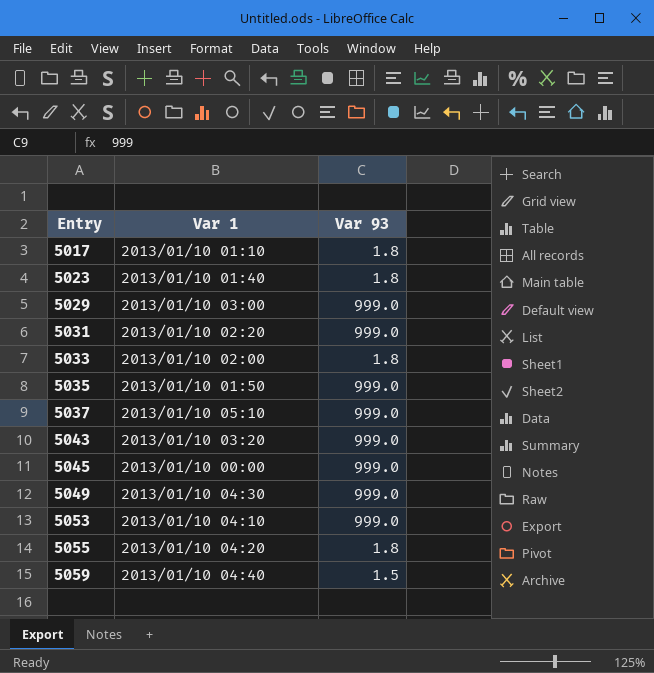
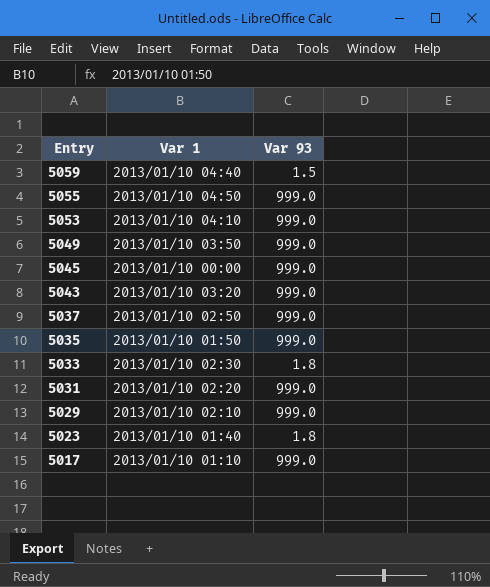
row order: Entry ascending -> Entry descending
5055 | Var 1: 2013/01/10 04:20 -> 2013/01/10 04:50
5055 | Var 93: 1.8 -> 999.0
5049 | Var 1: 2013/01/10 04:30 -> 2013/01/10 03:50
5037 | Var 1: 2013/01/10 05:10 -> 2013/01/10 02:50
5033 | Var 1: 2013/01/10 02:00 -> 2013/01/10 02:30
5029 | Var 1: 2013/01/10 03:00 -> 2013/01/10 02:10
5017 | Var 93: 1.8 -> 999.0

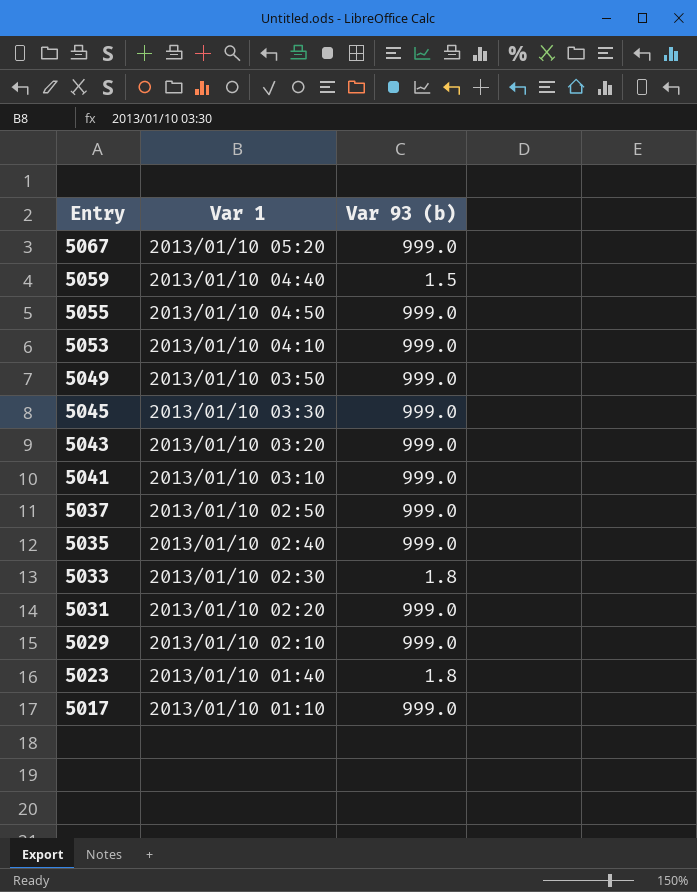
column name: Var 93 -> Var 93 (b)
row 5067: none -> 2013/01/10 05:20 | 999.0
5045 | Var 1: 2013/01/10 00:00 -> 2013/01/10 03:30
row 5041: none -> 2013/01/10 03:10 | 999.0
5035 | Var 1: 2013/01/10 01:50 -> 2013/01/10 02:40

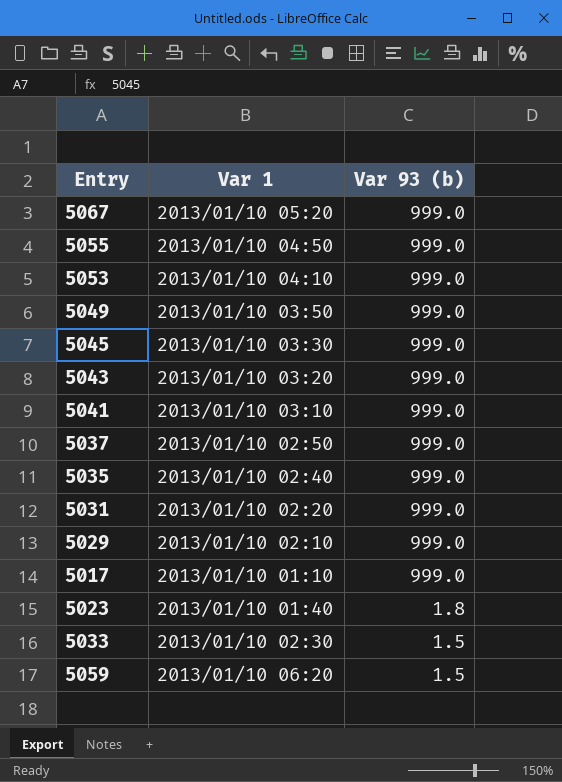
row order: Entry descending -> Var 93 (b) descending
5033 | Var 93 (b): 1.8 -> 1.5
5059 | Var 1: 2013/01/10 04:40 -> 2013/01/10 06:20

